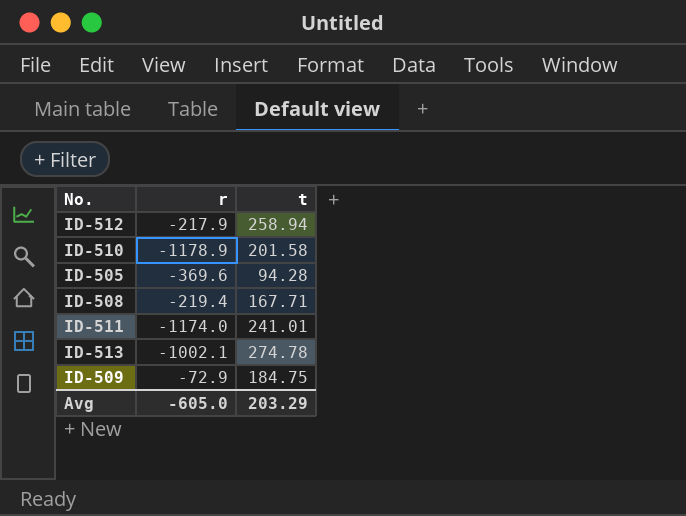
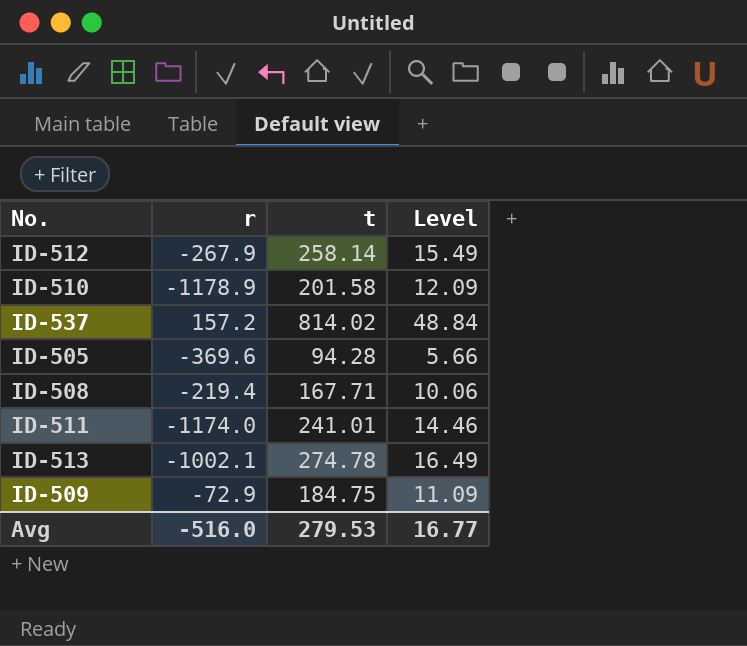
column Level | formula: none -> [t] * 0.06
ID-512 | r: -217.9 -> -267.9
ID-512 | t: 258.94 -> 258.14
row ID-537: none -> 157.2 | 814.02 | 48.84
Avg | r: -605.0 -> -516.0
Avg | t: 203.29 -> 279.53

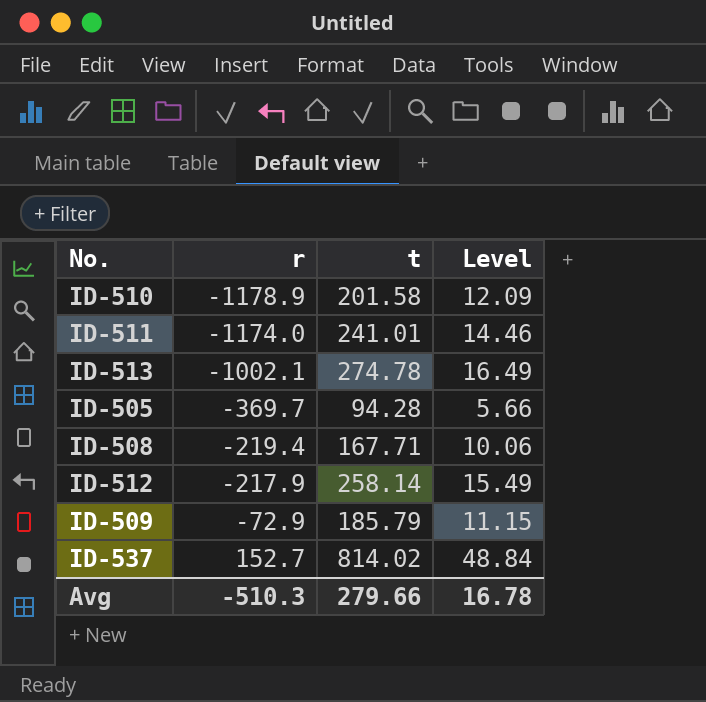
row order: none -> r ascending
ID-505 | r: -369.6 -> -369.7
ID-512 | r: -267.9 -> -217.9
ID-509 | t: 184.75 -> 185.79
ID-509 | Level: 11.09 -> 11.15
ID-537 | r: 157.2 -> 152.7
Avg | r: -516.0 -> -510.3
Avg | t: 279.53 -> 279.66
Avg | Level: 16.77 -> 16.78

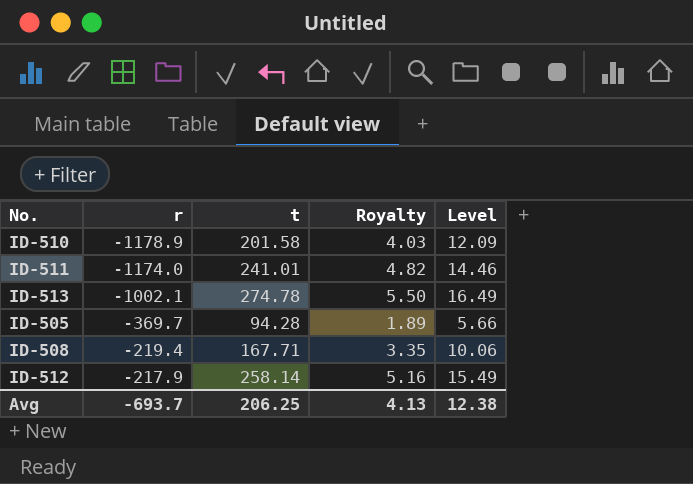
column Royalty | formula: none -> [t] * 0.02
row ID-509: -72.9 | 185.79 | 11.15 -> none
row ID-537: 152.7 | 814.02 | 48.84 -> none
Avg | r: -510.3 -> -693.7
Avg | t: 279.66 -> 206.25
Avg | Level: 16.78 -> 12.38

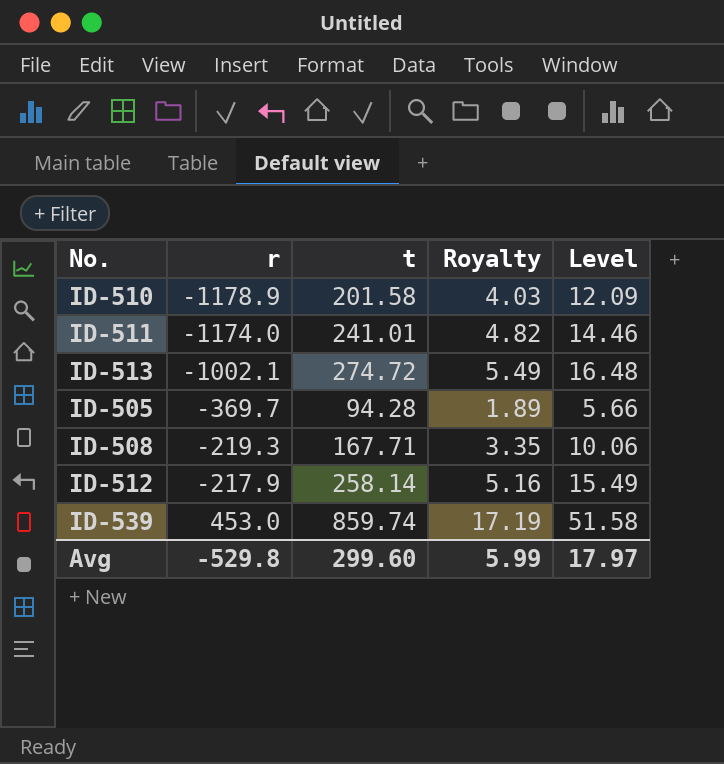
ID-513 | t: 274.78 -> 274.72
ID-513 | Royalty: 5.50 -> 5.49
ID-513 | Level: 16.49 -> 16.48
ID-508 | r: -219.4 -> -219.3
row ID-539: none -> 453.0 | 859.74 | 17.19 | 51.58
Avg | r: -693.7 -> -529.8
Avg | t: 206.25 -> 299.60
Avg | Royalty: 4.13 -> 5.99
Avg | Level: 12.38 -> 17.97

